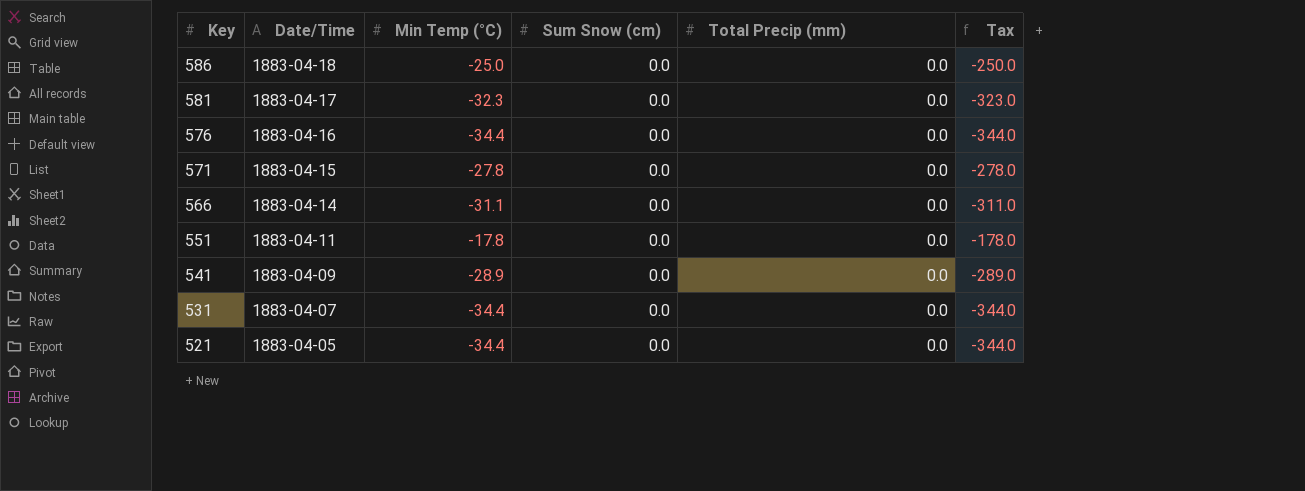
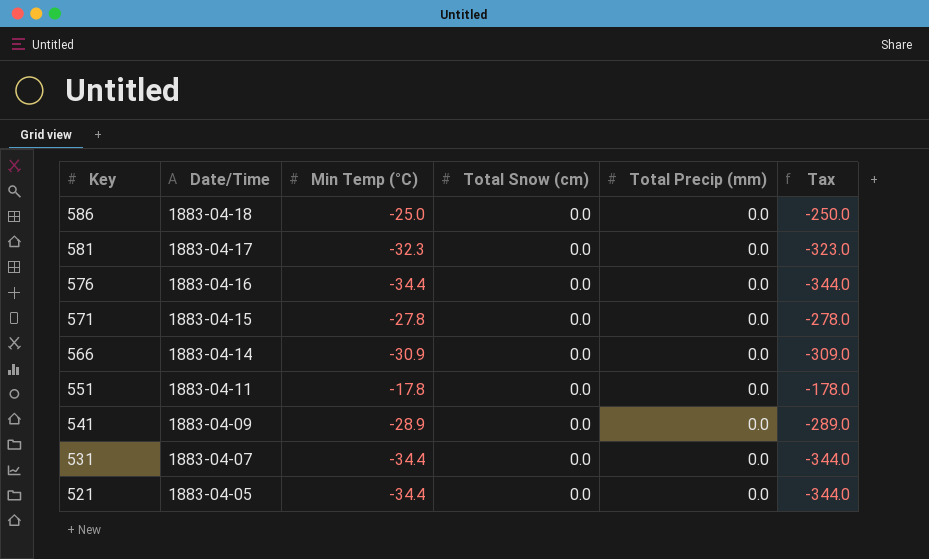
column name: Sum Snow (cm) -> Total Snow (cm)
566 | Min Temp (°C): -31.1 -> -30.9
566 | Tax: -311.0 -> -309.0

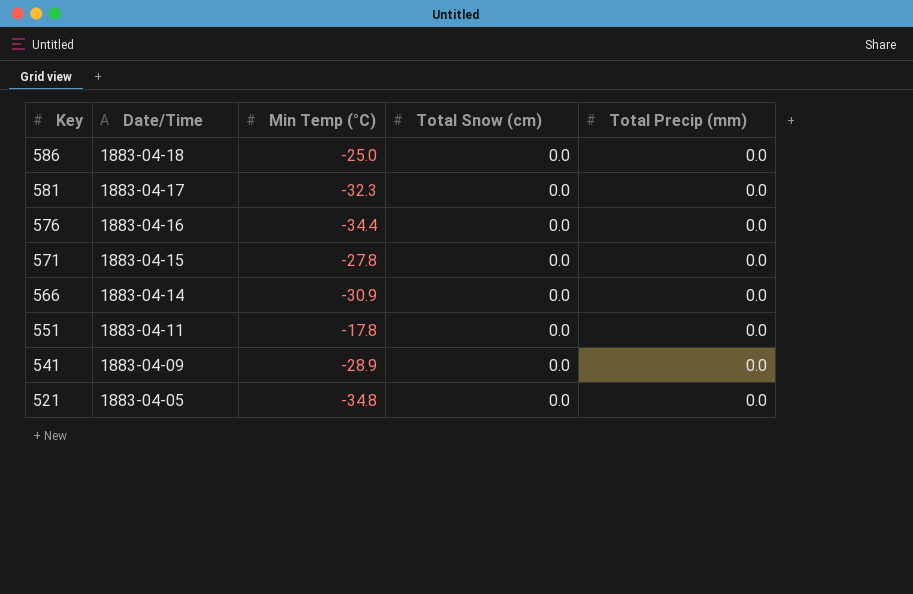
column Tax | formula: [Min Temp (°C)] * 10 -> none
row 531: 1883-04-07 | -34.4 | 0.0 | 0.0 | -344.0 -> none
521 | Min Temp (°C): -34.4 -> -34.8

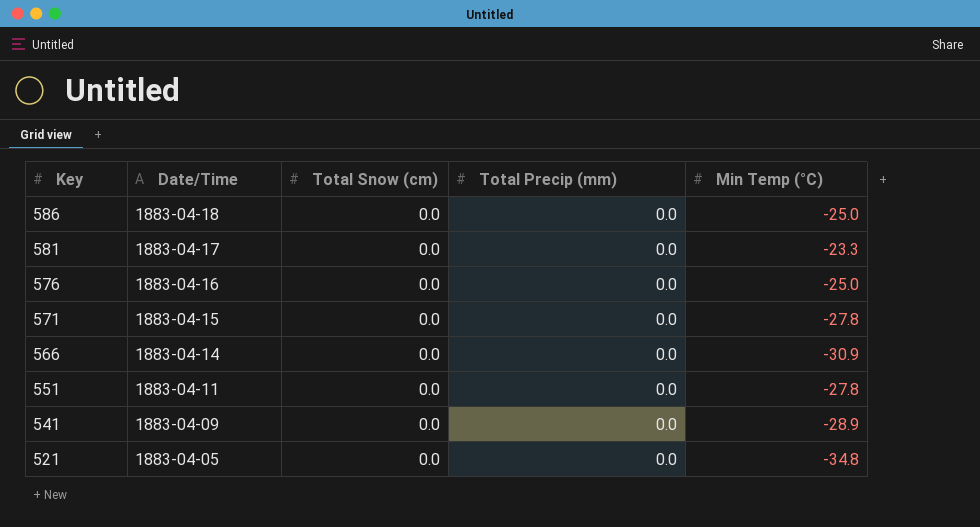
column Min Temp (°C) | position: 3 -> 5
581 | Min Temp (°C): -32.3 -> -23.3
576 | Min Temp (°C): -34.4 -> -25.0
551 | Min Temp (°C): -17.8 -> -27.8

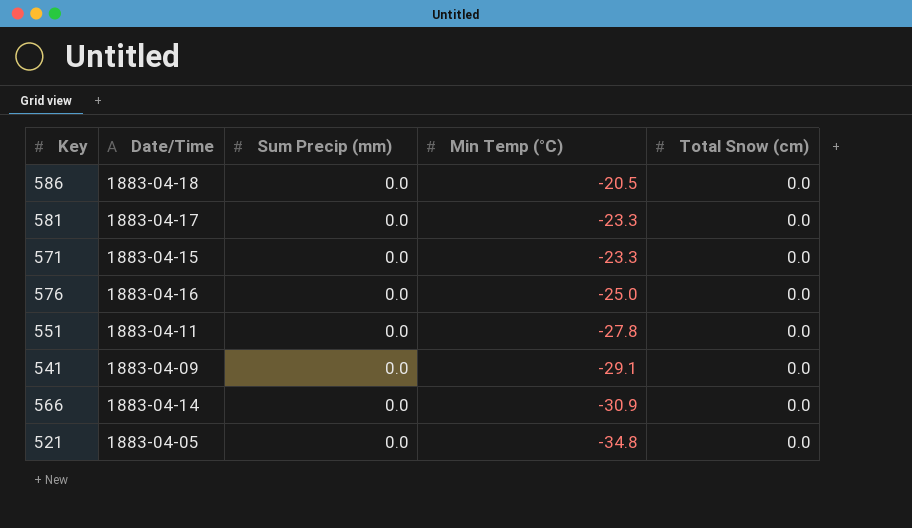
row order: Key descending -> Min Temp (°C) descending
column name: Total Precip (mm) -> Sum Precip (mm)
column Total Snow (cm) | position: 3 -> 5
586 | Min Temp (°C): -25.0 -> -20.5
571 | Min Temp (°C): -27.8 -> -23.3
541 | Min Temp (°C): -28.9 -> -29.1

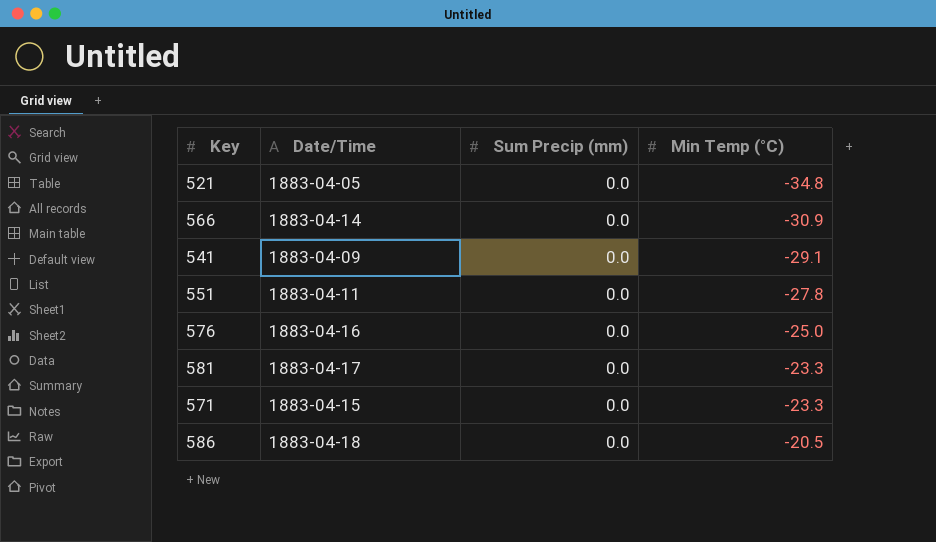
row order: Min Temp (°C) descending -> Min Temp (°C) ascending
column Total Snow (cm) | position: 5 -> none

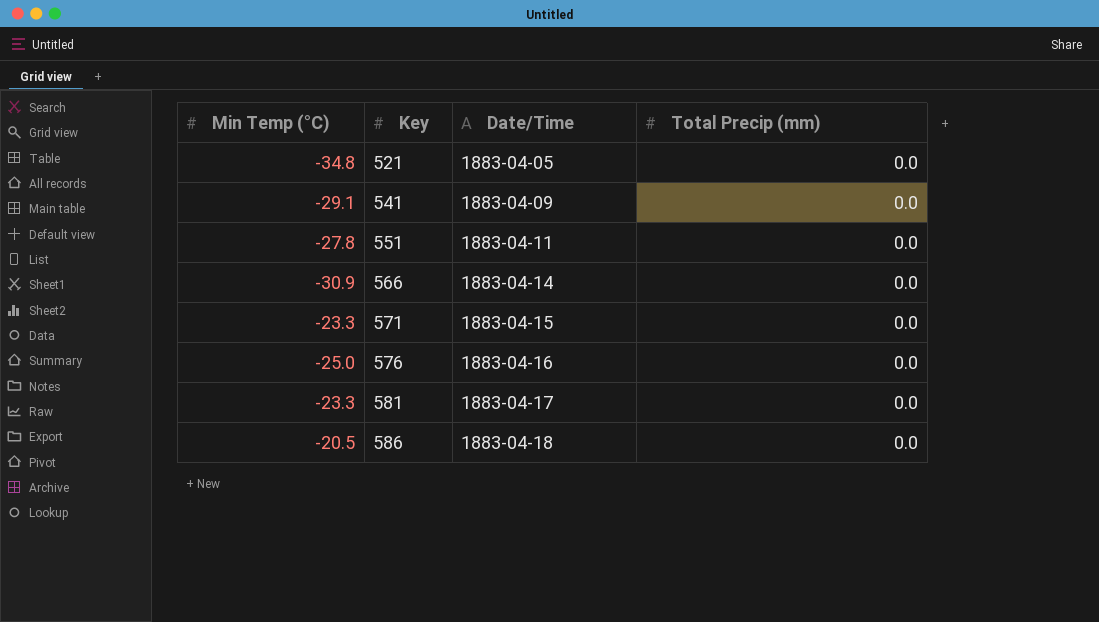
row order: Min Temp (°C) ascending -> Key ascending
column Min Temp (°C) | position: 4 -> 1
column name: Sum Precip (mm) -> Total Precip (mm)

